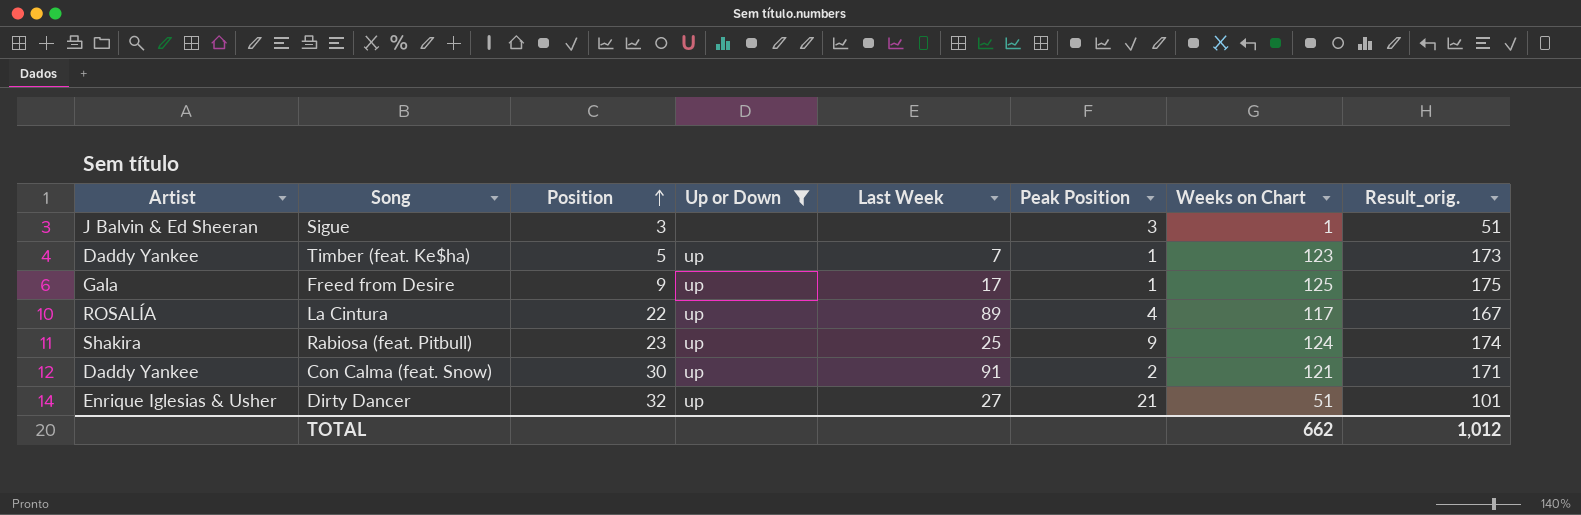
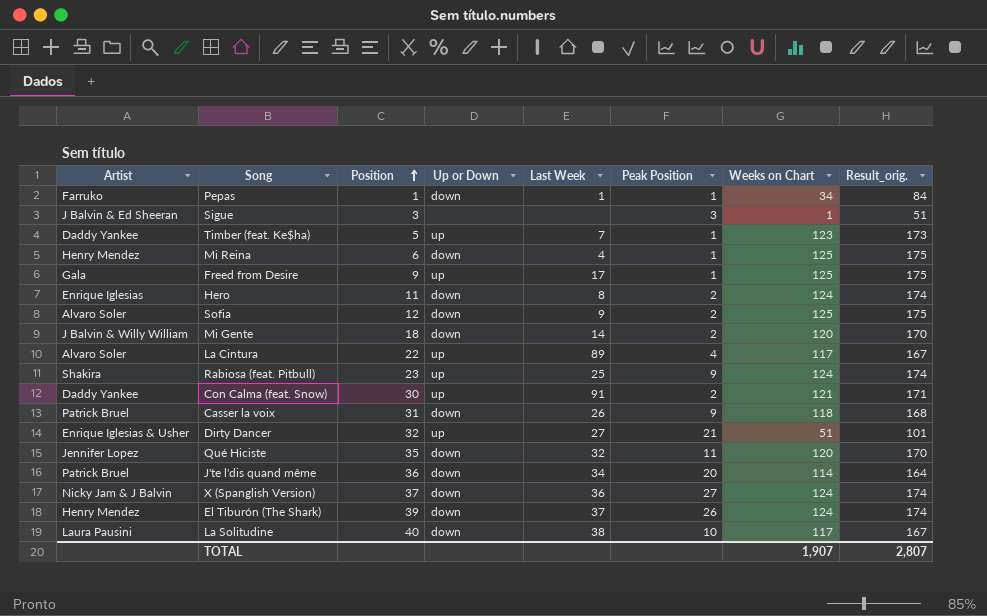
filter: Up or Down != down -> none
La Cintura | Artist: ROSALÍA -> Alvaro Soler
TOTAL | Weeks on Chart: 662 -> 1,907
TOTAL | Result_orig.: 1,012 -> 2,807

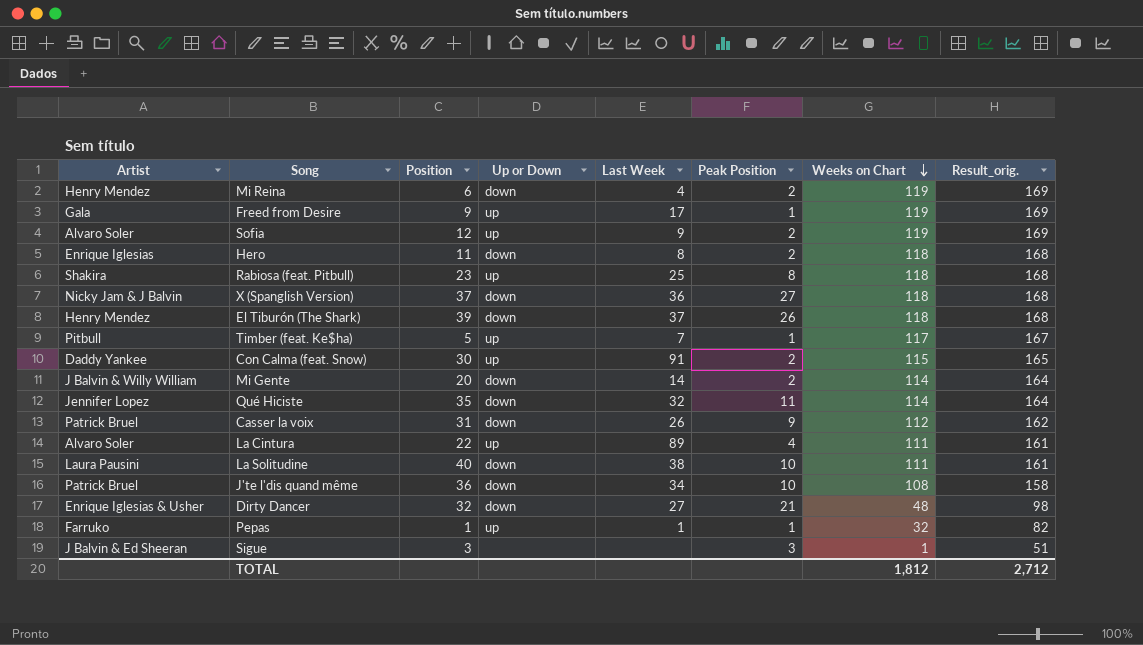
row order: Position ascending -> Weeks on Chart descending
Mi Reina | Peak Position: 1 -> 2
Mi Reina | Weeks on Chart: 125 -> 119
Mi Reina | Result_orig.: 175 -> 169
Freed from Desire | Weeks on Chart: 125 -> 119
Freed from Desire | Result_orig.: 175 -> 169
Sofia | Up or Down: down -> up
Sofia | Weeks on Chart: 125 -> 119
Sofia | Result_orig.: 175 -> 169
Hero | Weeks on Chart: 124 -> 118
Hero | Result_orig.: 174 -> 168
Rabiosa (feat. Pitbull) | Peak Position: 9 -> 8
Rabiosa (feat. Pitbull) | Weeks on Chart: 124 -> 118
Rabiosa (feat. Pitbull) | Result_orig.: 174 -> 168
X (Spanglish Version) | Weeks on Chart: 124 -> 118
X (Spanglish Version) | Result_orig.: 174 -> 168
El Tiburón (The Shark) | Weeks on Chart: 124 -> 118
El Tiburón (The Shark) | Result_orig.: 174 -> 168
Timber (feat. Ke$ha) | Artist: Daddy Yankee -> Pitbull
Timber (feat. Ke$ha) | Weeks on Chart: 123 -> 117
Timber (feat. Ke$ha) | Result_orig.: 173 -> 167
Con Calma (feat. Snow) | Weeks on Chart: 121 -> 115
Con Calma (feat. Snow) | Result_orig.: 171 -> 165
Mi Gente | Position: 18 -> 20
Mi Gente | Weeks on Chart: 120 -> 114
Mi Gente | Result_orig.: 170 -> 164
Qué Hiciste | Weeks on Chart: 120 -> 114
Qué Hiciste | Result_orig.: 170 -> 164
Casser la voix | Weeks on Chart: 118 -> 112
Casser la voix | Result_orig.: 168 -> 162
La Cintura | Weeks on Chart: 117 -> 111
La Cintura | Result_orig.: 167 -> 161
La Solitudine | Weeks on Chart: 117 -> 111
La Solitudine | Result_orig.: 167 -> 161
J'te l'dis quand même | Peak Position: 20 -> 10
J'te l'dis quand même | Weeks on Chart: 114 -> 108
J'te l'dis quand même | Result_orig.: 164 -> 158
Dirty Dancer | Up or Down: up -> down
Dirty Dancer | Weeks on Chart: 51 -> 48
Dirty Dancer | Result_orig.: 101 -> 98
Pepas | Up or Down: down -> up
Pepas | Weeks on Chart: 34 -> 32
Pepas | Result_orig.: 84 -> 82
TOTAL | Weeks on Chart: 1,907 -> 1,812
TOTAL | Result_orig.: 2,807 -> 2,712

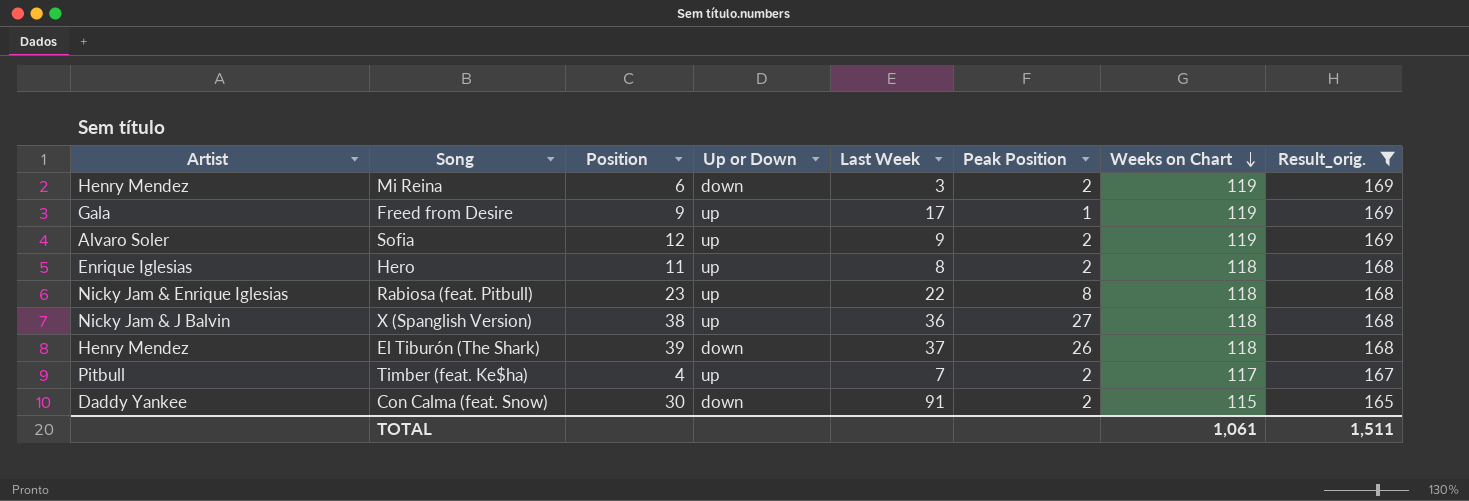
filter: none -> Result_orig. >= 165
Mi Reina | Last Week: 4 -> 3
Hero | Up or Down: down -> up
Rabiosa (feat. Pitbull) | Artist: Shakira -> Nicky Jam & Enrique Iglesias
Rabiosa (feat. Pitbull) | Last Week: 25 -> 22
X (Spanglish Version) | Position: 37 -> 38
X (Spanglish Version) | Up or Down: down -> up
Timber (feat. Ke$ha) | Position: 5 -> 4
Timber (feat. Ke$ha) | Peak Position: 1 -> 2
Con Calma (feat. Snow) | Up or Down: up -> down
TOTAL | Weeks on Chart: 1,812 -> 1,061
TOTAL | Result_orig.: 2,712 -> 1,511

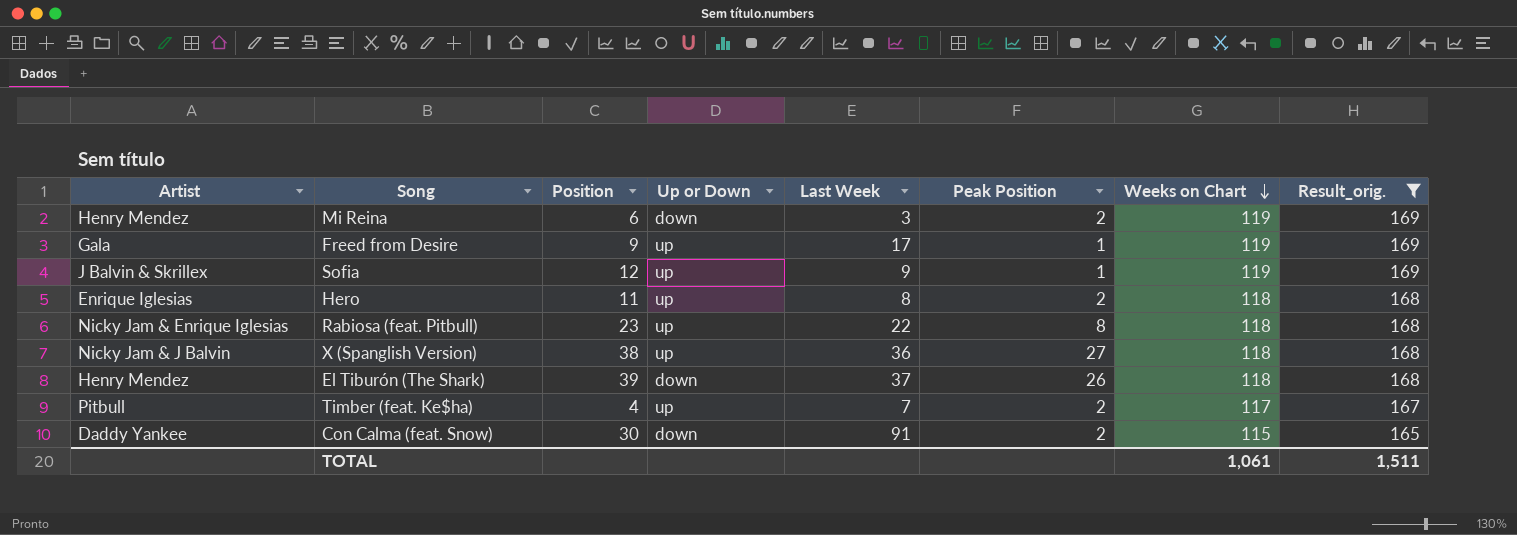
Sofia | Artist: Alvaro Soler -> J Balvin & Skrillex
Sofia | Peak Position: 2 -> 1

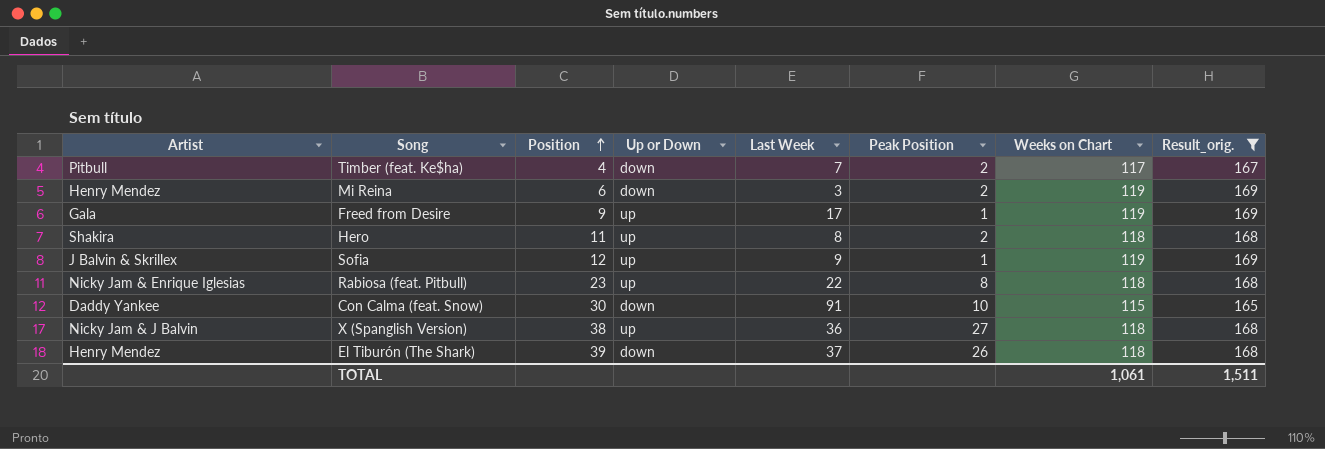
row order: Weeks on Chart descending -> Position ascending
Timber (feat. Ke$ha) | Up or Down: up -> down
Hero | Artist: Enrique Iglesias -> Shakira
Con Calma (feat. Snow) | Peak Position: 2 -> 10

